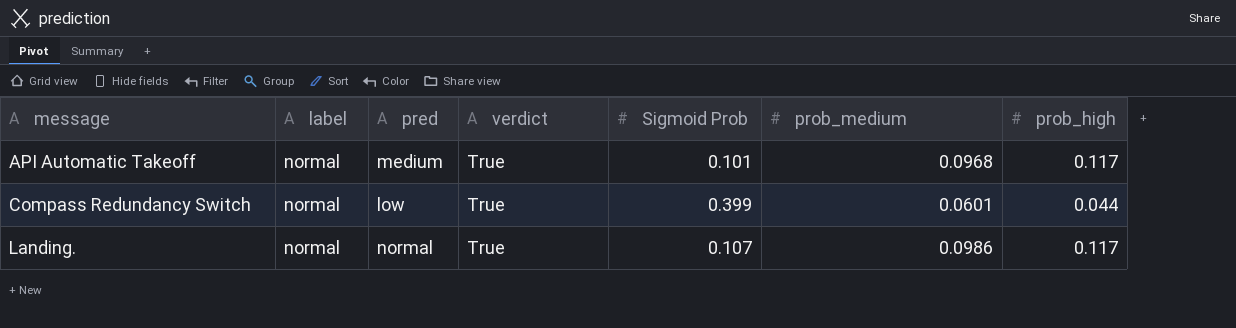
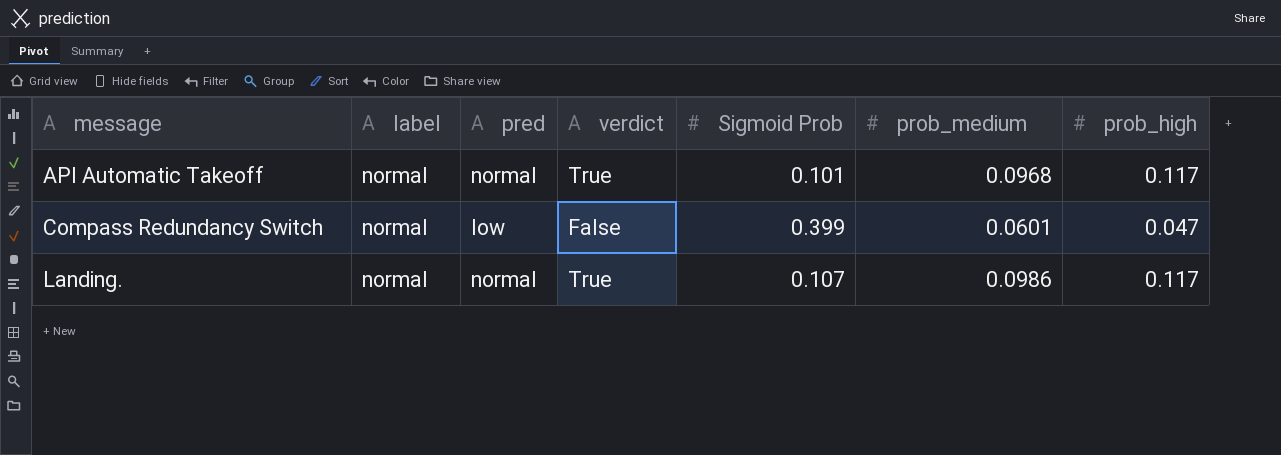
API Automatic Takeoff | pred: medium -> normal
Compass Redundancy Switch | verdict: True -> False
Compass Redundancy Switch | prob_high: 0.044 -> 0.047

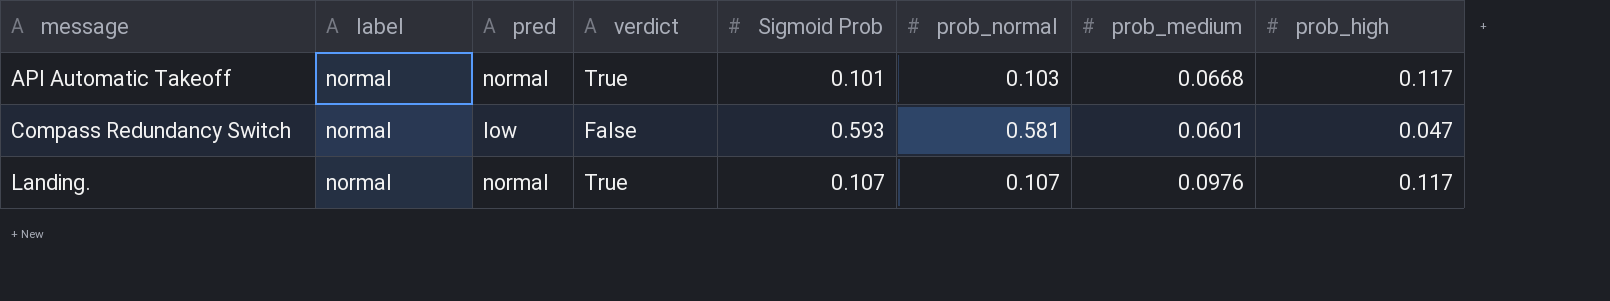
column prob_normal | position: none -> 6
API Automatic Takeoff | prob_medium: 0.0968 -> 0.0668
Compass Redundancy Switch | Sigmoid Prob: 0.399 -> 0.593
Landing. | prob_medium: 0.0986 -> 0.0976

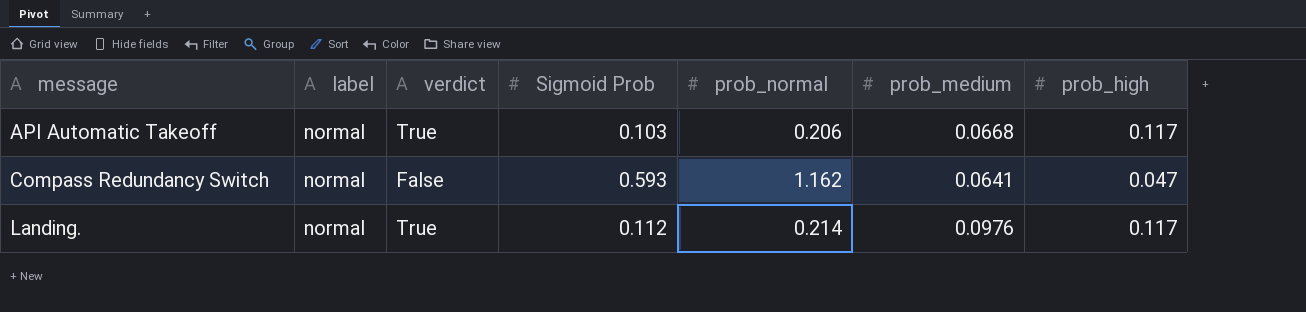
column pred | position: 3 -> none
API Automatic Takeoff | Sigmoid Prob: 0.101 -> 0.103
API Automatic Takeoff | prob_normal: 0.103 -> 0.206
Compass Redundancy Switch | prob_normal: 0.581 -> 1.162
Compass Redundancy Switch | prob_medium: 0.0601 -> 0.0641
Landing. | Sigmoid Prob: 0.107 -> 0.112
Landing. | prob_normal: 0.107 -> 0.214

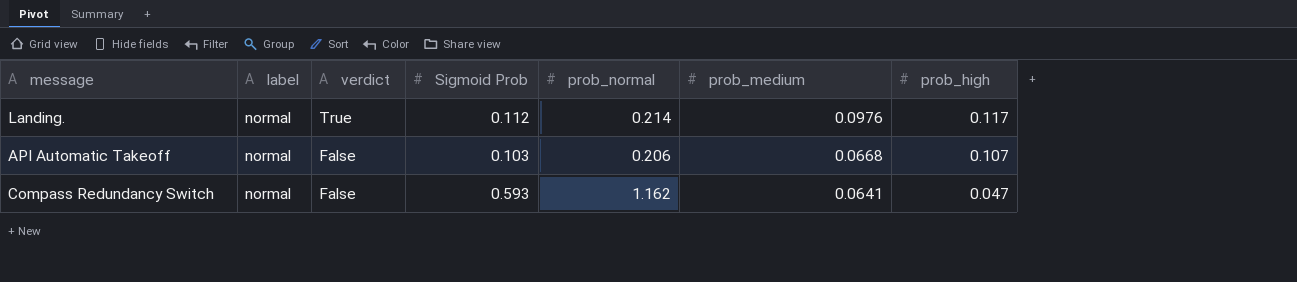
row order: message ascending -> verdict descending
API Automatic Takeoff | verdict: True -> False
API Automatic Takeoff | prob_high: 0.117 -> 0.107

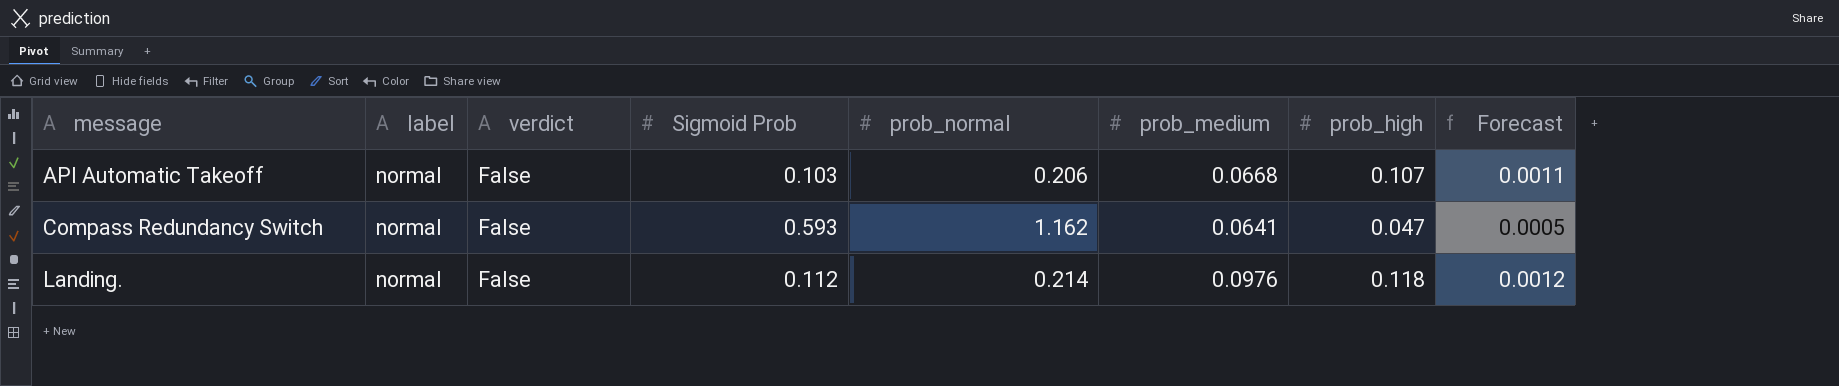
row order: verdict descending -> message ascending
column Forecast | formula: none -> [prob_high] * 0.01
Landing. | verdict: True -> False
Landing. | prob_high: 0.117 -> 0.118

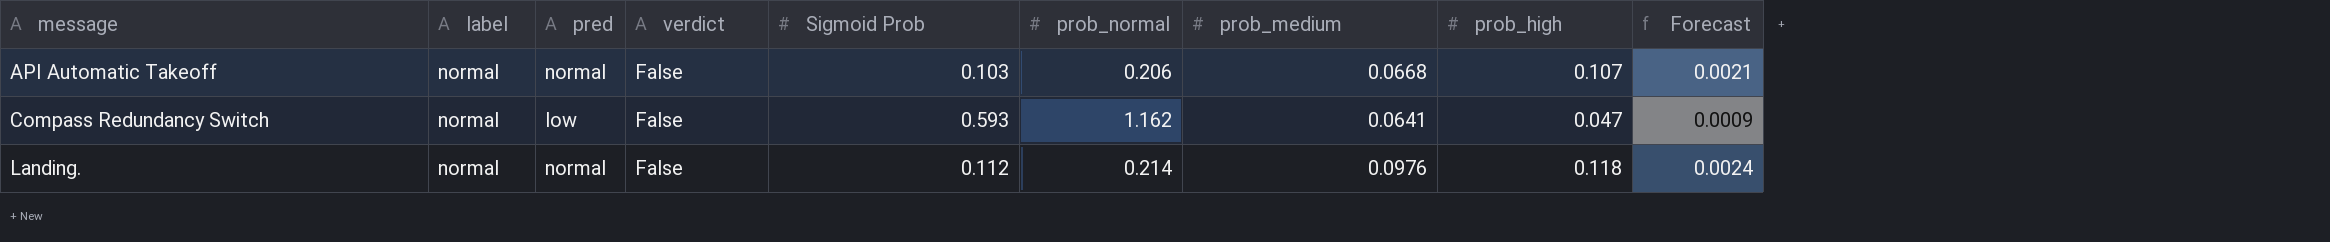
column pred | position: none -> 3
column Forecast | formula: [prob_high] * 0.01 -> [prob_high] * 0.02

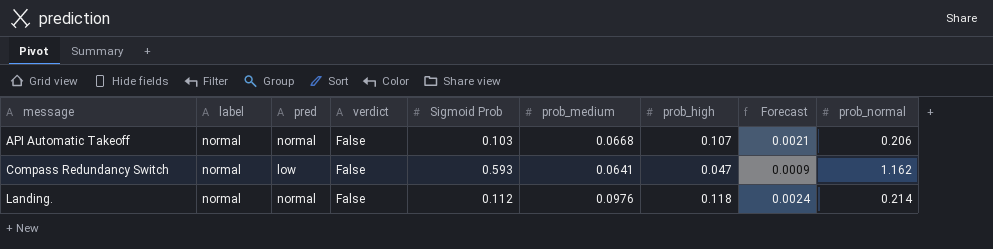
column prob_normal | position: 6 -> 9

